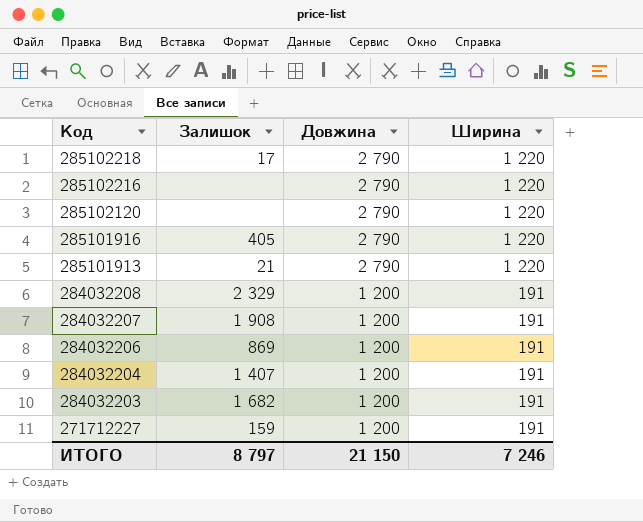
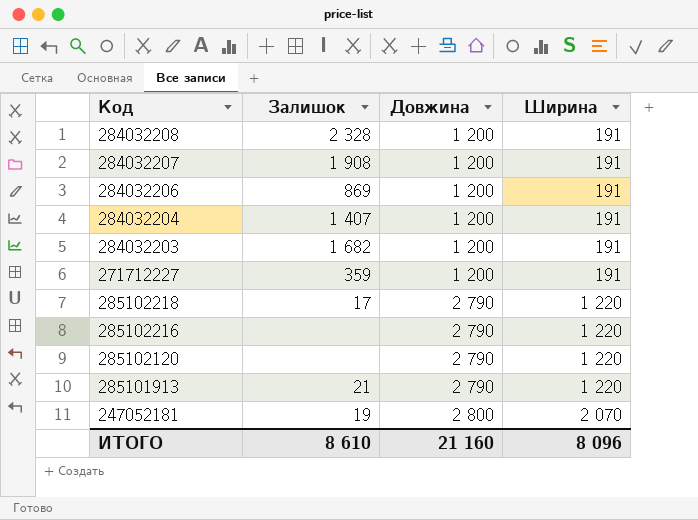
row order: Код descending -> Довжина ascending
row 285101916: 405 | 2 790 | 1 220 -> none
284032208 | Залишок: 2 329 -> 2 328
271712227 | Залишок: 159 -> 359
row 247052181: none -> 19 | 2 800 | 2 070
ИТОГО | Залишок: 8 797 -> 8 610
ИТОГО | Довжина: 21 150 -> 21 160
ИТОГО | Ширина: 7 246 -> 8 096

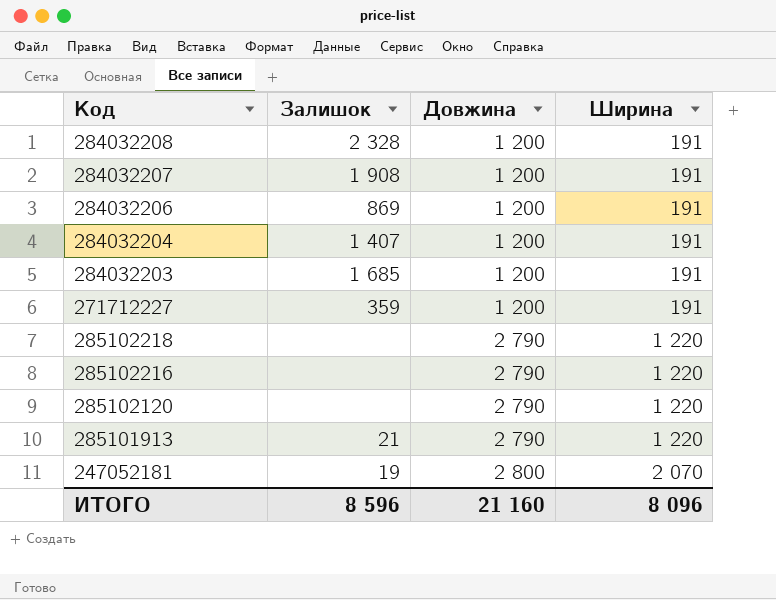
284032203 | Залишок: 1 682 -> 1 685
285102218 | Залишок: 17 -> none
ИТОГО | Залишок: 8 610 -> 8 596

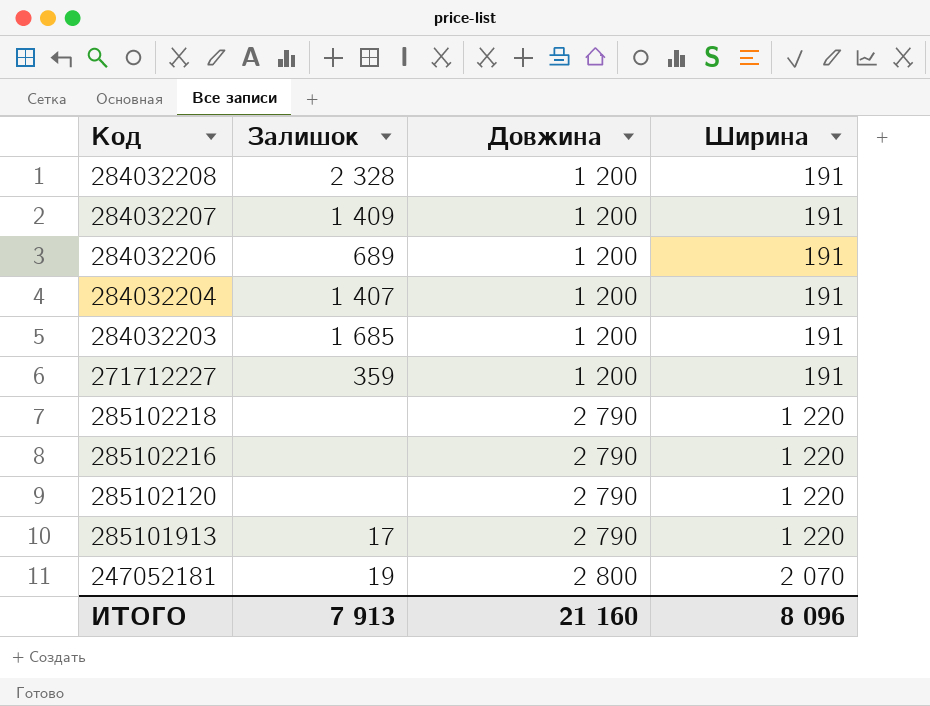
284032207 | Залишок: 1 908 -> 1 409
284032206 | Залишок: 869 -> 689
285101913 | Залишок: 21 -> 17
ИТОГО | Залишок: 8 596 -> 7 913

